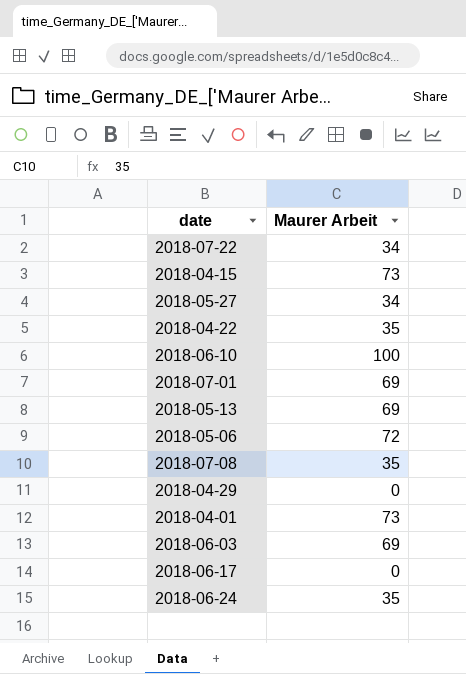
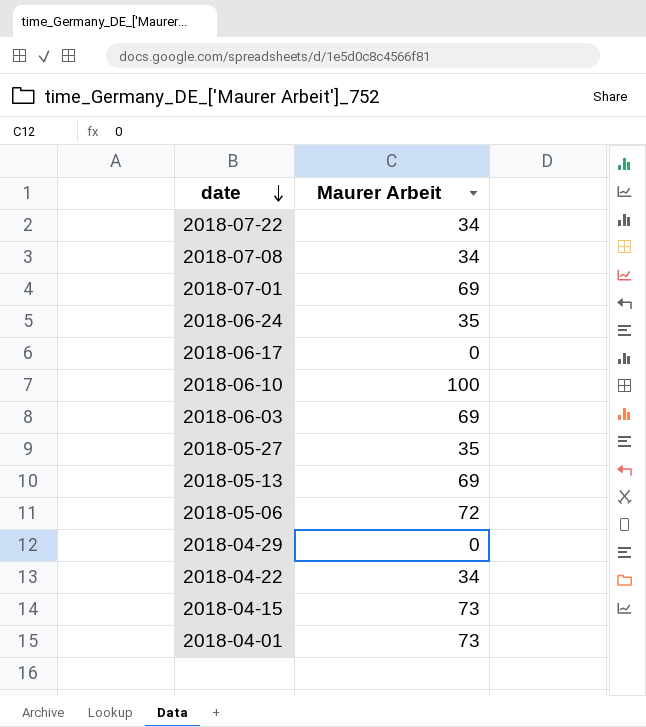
row order: none -> date descending
2018-07-08 | Maurer Arbeit: 35 -> 34
2018-05-27 | Maurer Arbeit: 34 -> 35
2018-04-22 | Maurer Arbeit: 35 -> 34

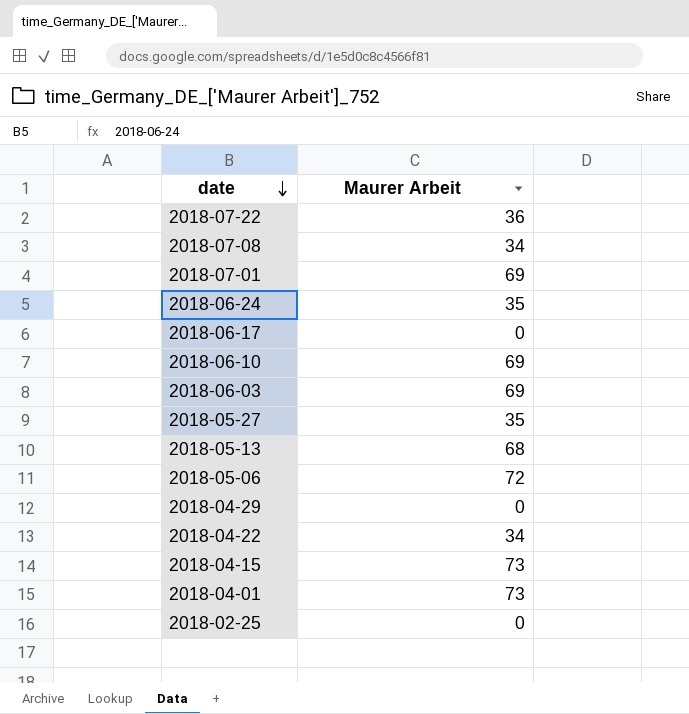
2018-07-22 | Maurer Arbeit: 34 -> 36
2018-06-10 | Maurer Arbeit: 100 -> 69
2018-05-13 | Maurer Arbeit: 69 -> 68
row 2018-02-25: none -> 0

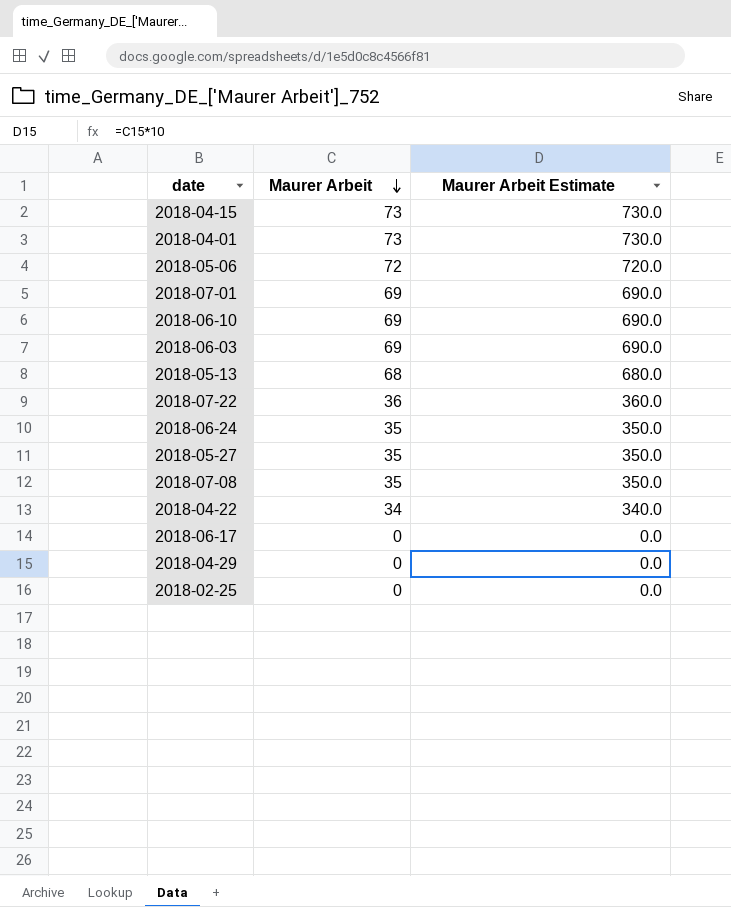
row order: date descending -> Maurer Arbeit descending
column Maurer Arbeit Estimate | formula: none -> [Maurer Arbeit] * 10
2018-07-08 | Maurer Arbeit: 34 -> 35

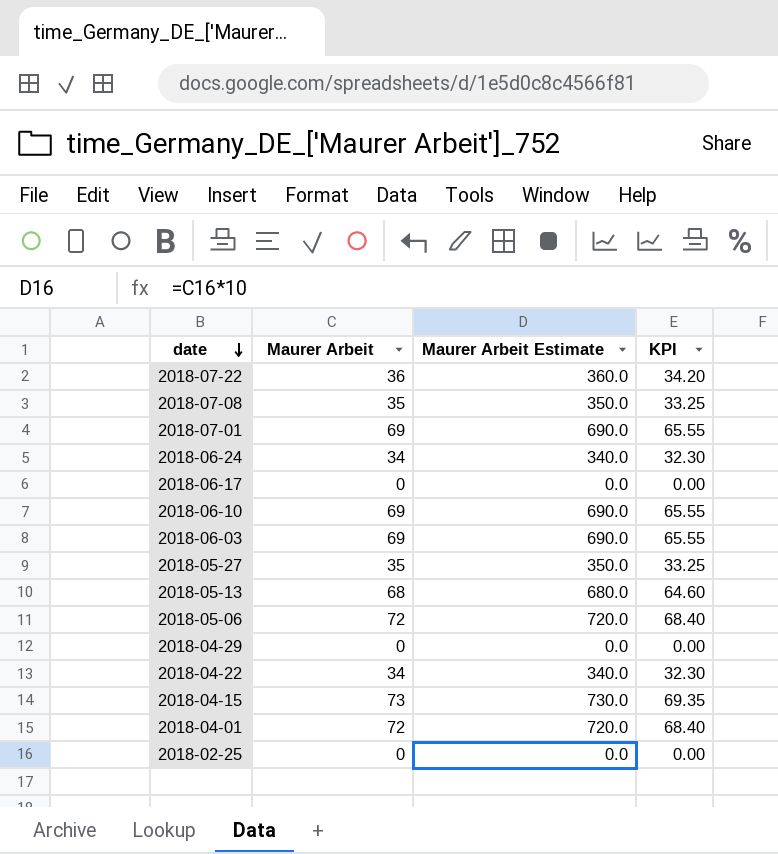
row order: Maurer Arbeit descending -> date descending
column KPI | formula: none -> [Maurer Arbeit] * 0.95
2018-06-24 | Maurer Arbeit: 35 -> 34
2018-06-24 | Maurer Arbeit Estimate: 350.0 -> 340.0
2018-04-01 | Maurer Arbeit: 73 -> 72
2018-04-01 | Maurer Arbeit Estimate: 730.0 -> 720.0

